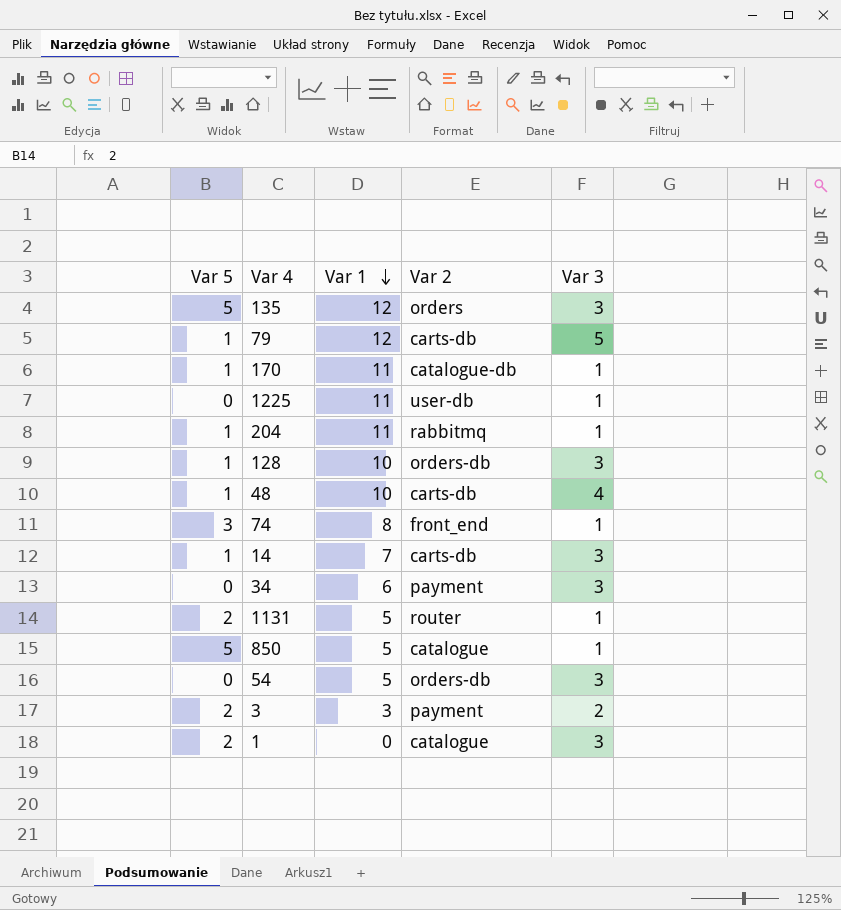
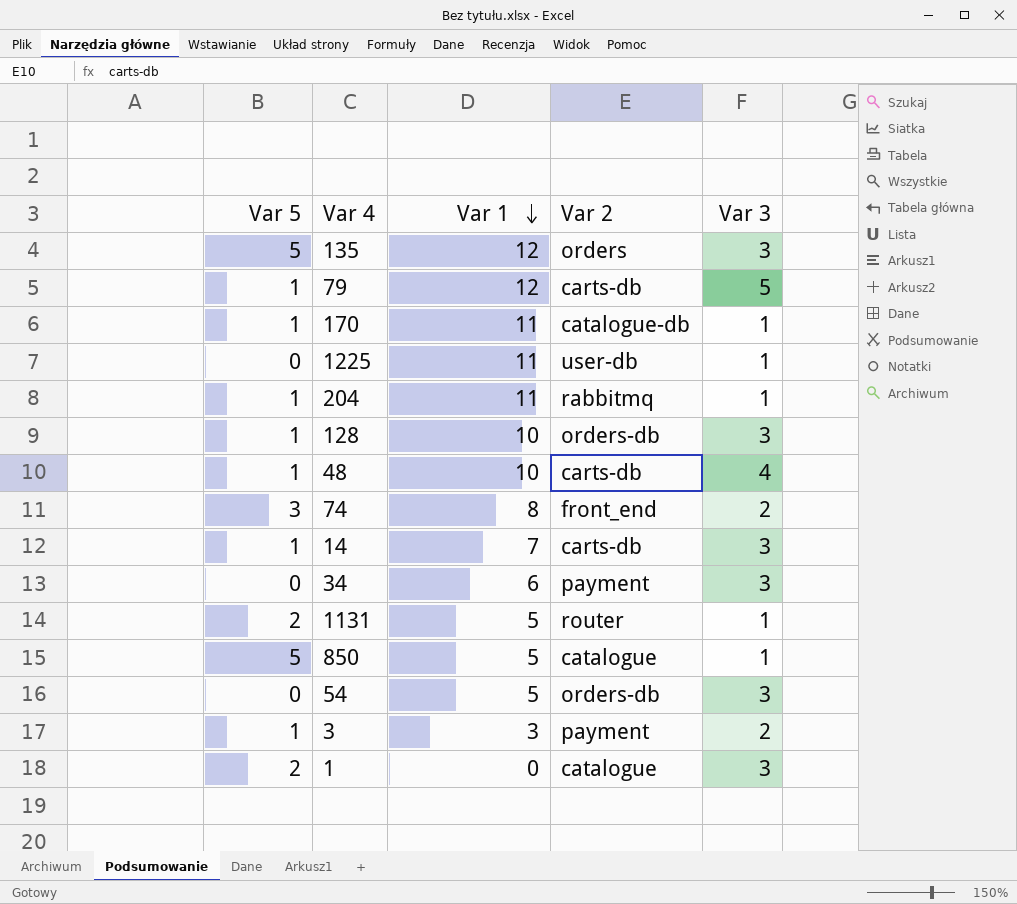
74 | Var 3: 1 -> 2
3 | Var 5: 2 -> 1

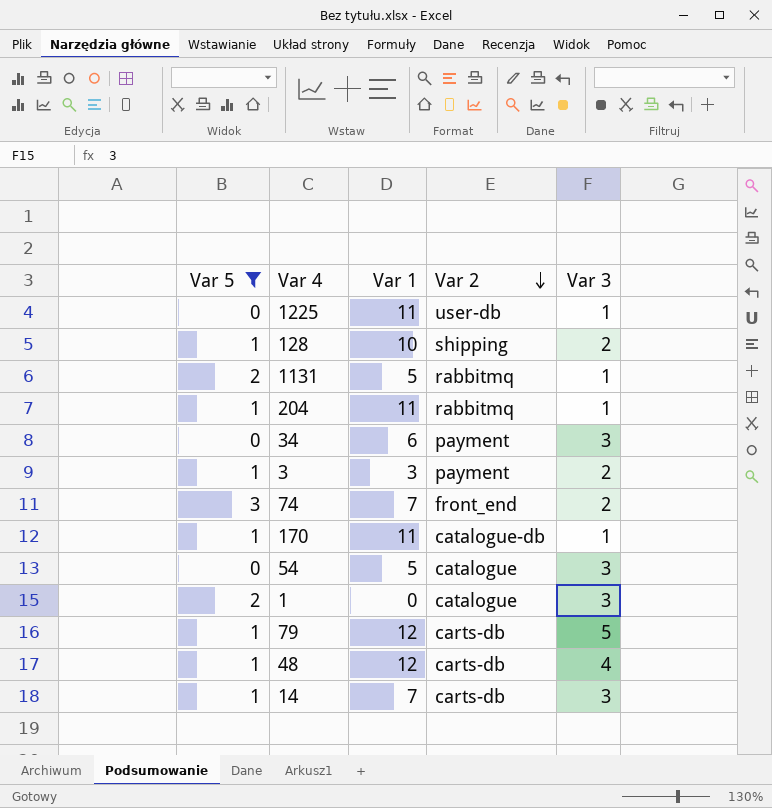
filter: none -> Var 5 != 5
row order: Var 1 descending -> Var 2 descending
128 | Var 2: orders-db -> shipping
128 | Var 3: 3 -> 2
1131 | Var 2: router -> rabbitmq
74 | Var 1: 8 -> 7
54 | Var 2: orders-db -> catalogue
48 | Var 1: 10 -> 12

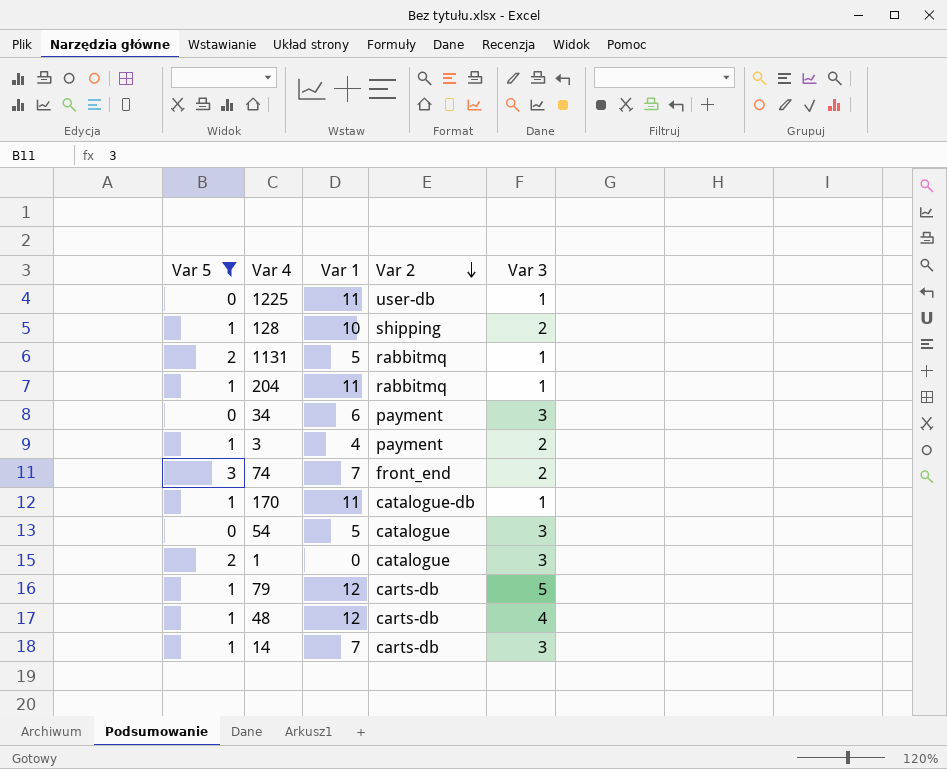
3 | Var 1: 3 -> 4

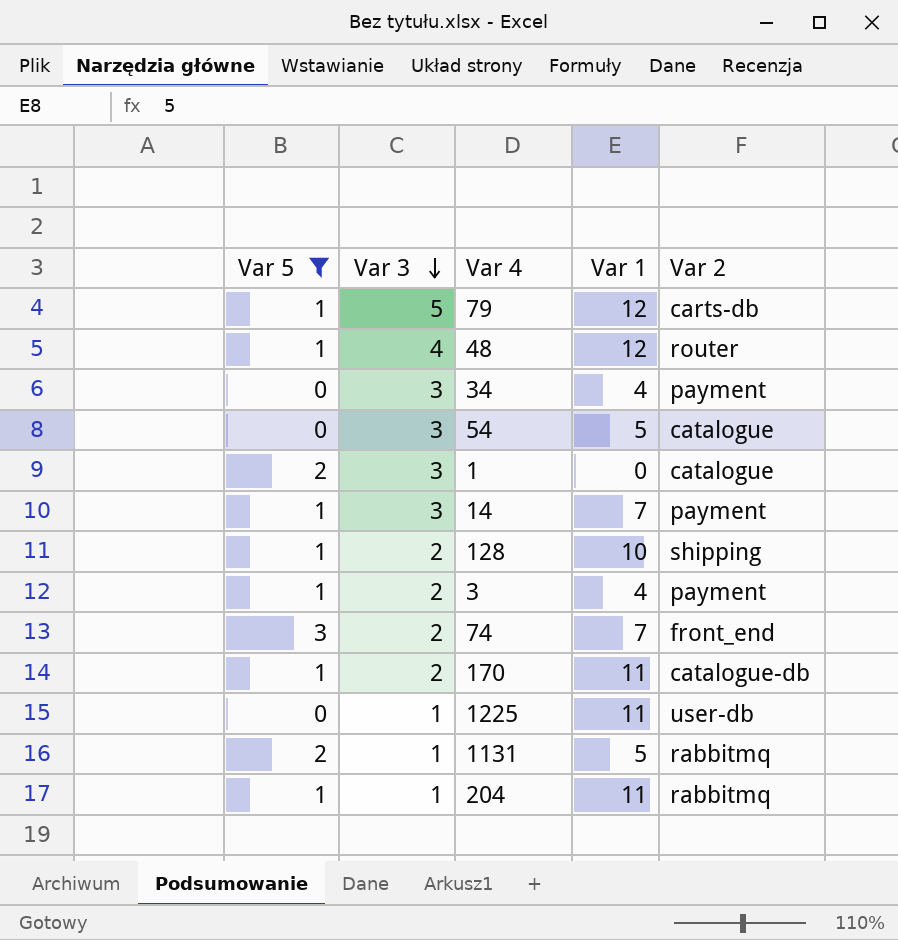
row order: Var 2 descending -> Var 3 descending
column Var 3 | position: 5 -> 2
48 | Var 2: carts-db -> router
34 | Var 1: 6 -> 4
14 | Var 2: carts-db -> payment
170 | Var 3: 1 -> 2

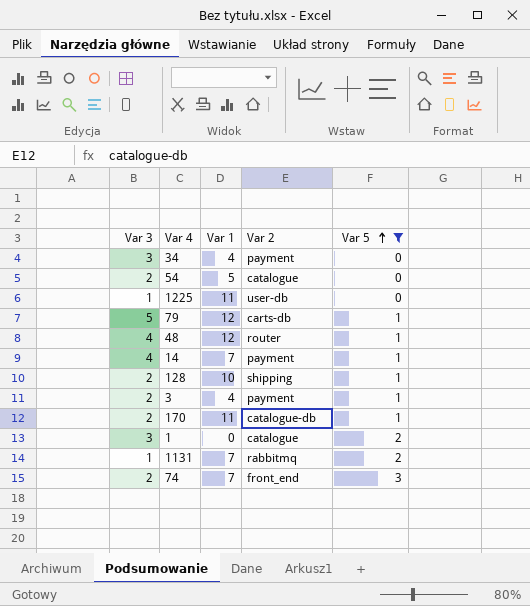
row order: Var 3 descending -> Var 5 ascending
column Var 5 | position: 1 -> 5
row 204: 1 | 1 | 11 | rabbitmq -> none
54 | Var 3: 3 -> 2
14 | Var 3: 3 -> 4
1131 | Var 1: 5 -> 7

